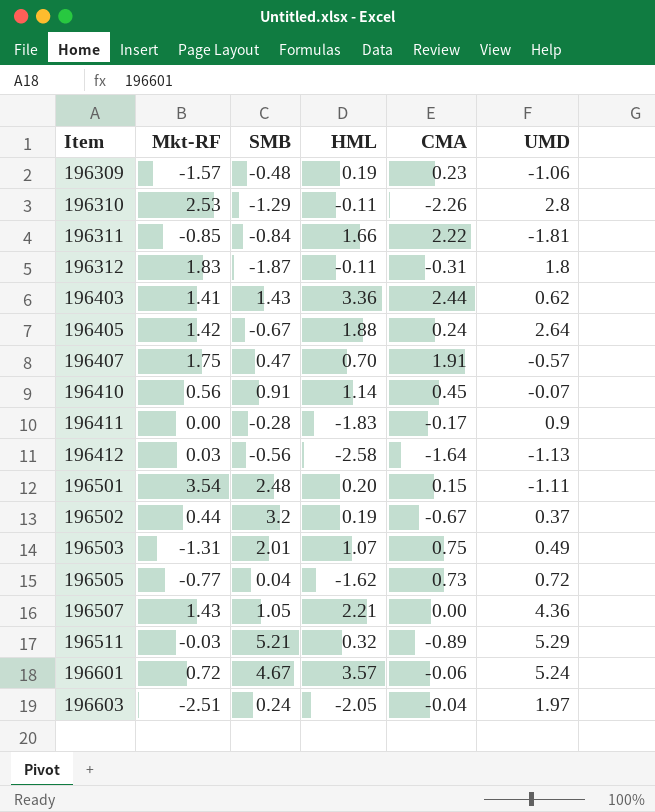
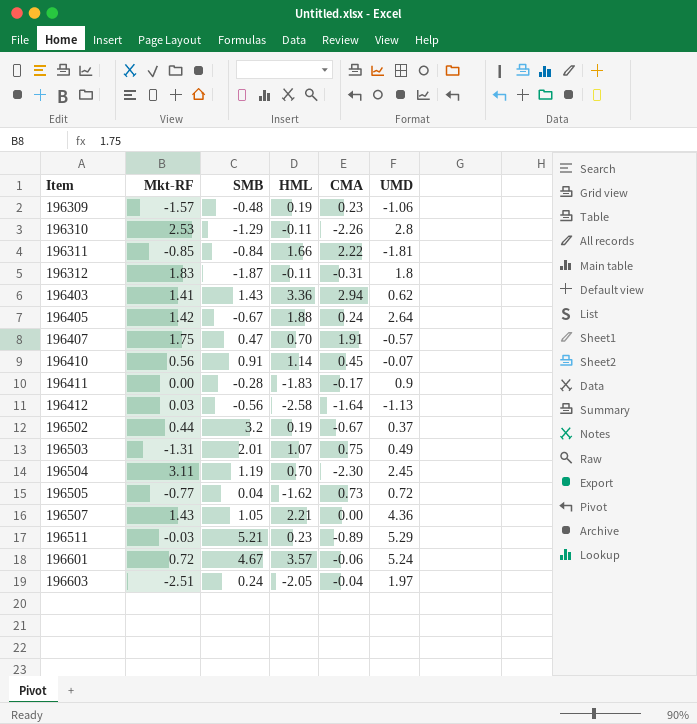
row 196501: 3.54 | 2.48 | 0.20 | 0.15 | -1.11 -> none
196403 | CMA: 2.44 -> 2.94
row 196504: none -> 3.11 | 1.19 | 0.70 | -2.30 | 2.45
196511 | HML: 0.32 -> 0.23

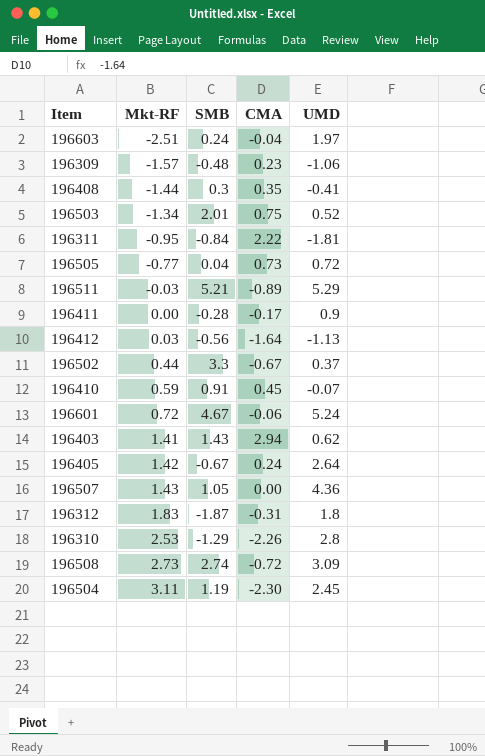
row order: Item ascending -> Mkt-RF ascending
column HML | position: 4 -> none
row 196407: 1.75 | 0.47 | 0.70 | 1.91 | -0.57 -> none
row 196408: none -> -1.44 | 0.3 | 0.35 | -0.41
196503 | Mkt-RF: -1.31 -> -1.34
196503 | UMD: 0.49 -> 0.52
196311 | Mkt-RF: -0.85 -> -0.95
196502 | SMB: 3.2 -> 3.3
196410 | Mkt-RF: 0.56 -> 0.59
row 196508: none -> 2.73 | 2.74 | -0.72 | 3.09

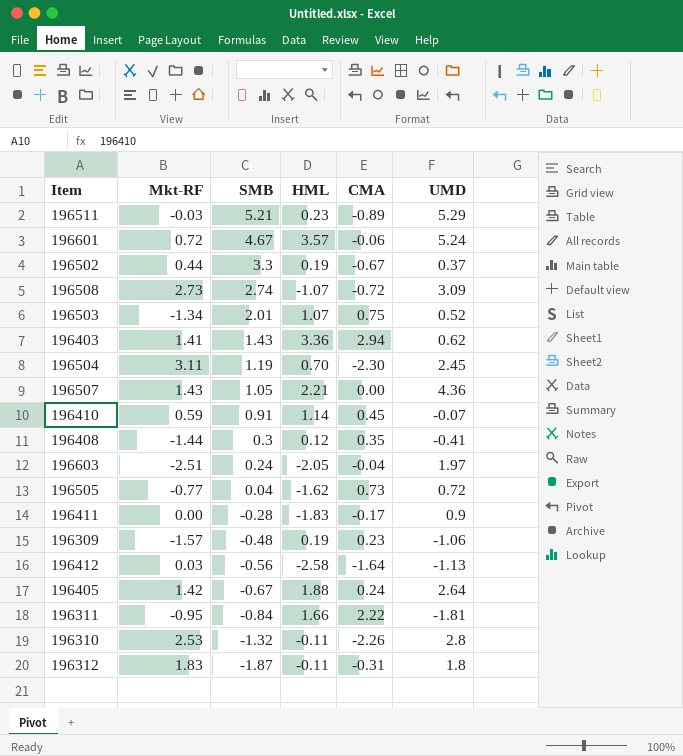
row order: Mkt-RF ascending -> SMB descending
column HML | position: none -> 4
196310 | SMB: -1.29 -> -1.32

